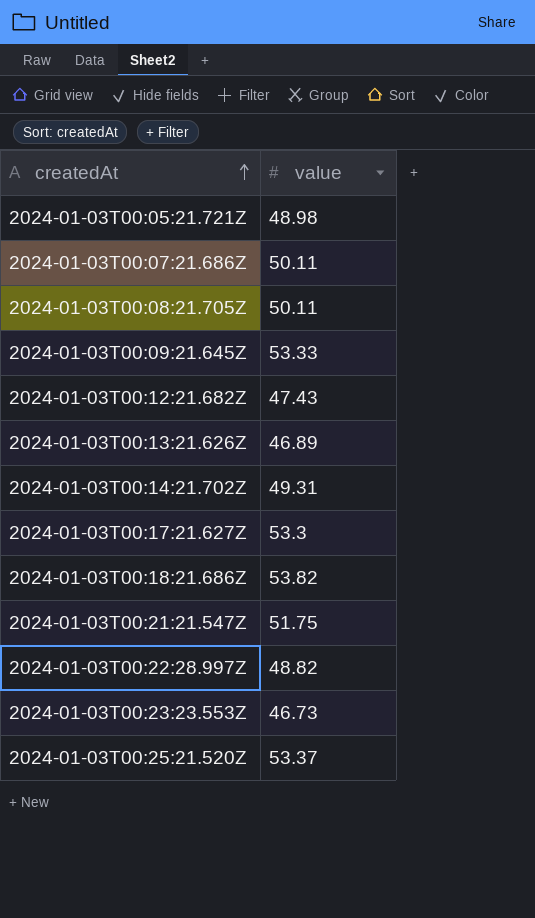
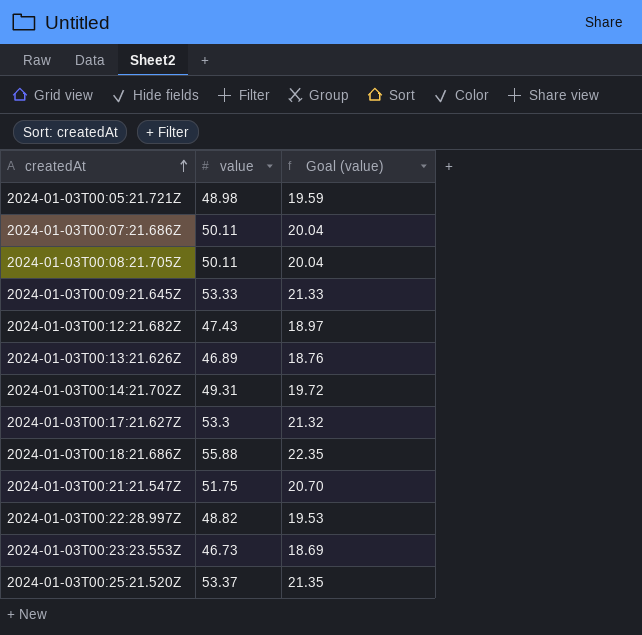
column Goal (value) | formula: none -> [value] * 0.4
2024-01-03T00:18:21.686Z | value: 53.82 -> 55.88

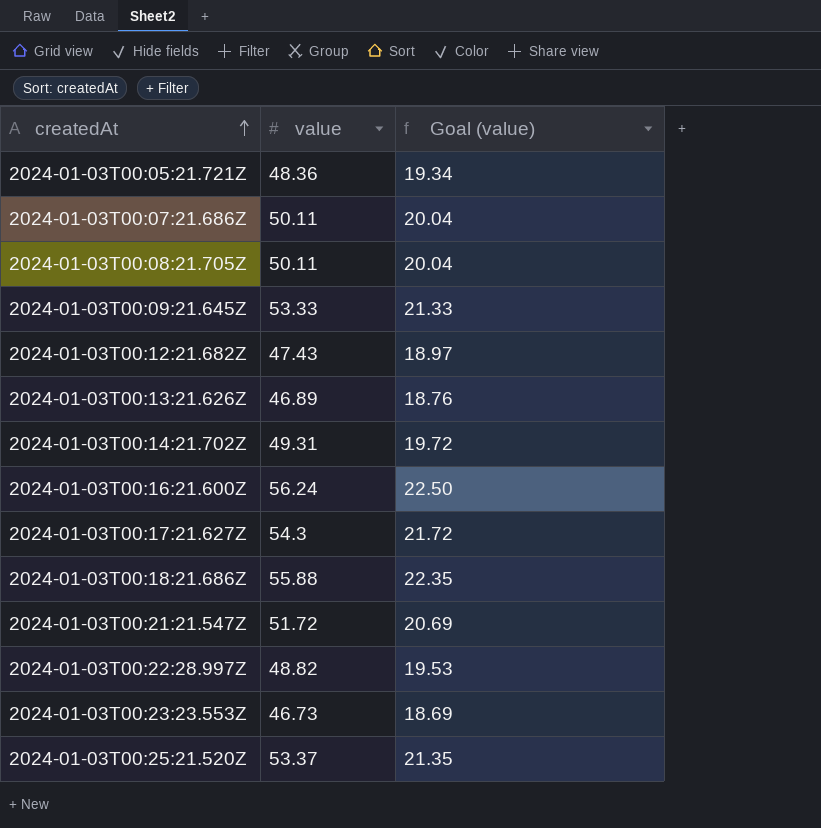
2024-01-03T00:05:21.721Z | value: 48.98 -> 48.36
2024-01-03T00:05:21.721Z | Goal (value): 19.59 -> 19.34
row 2024-01-03T00:16:21.600Z: none -> 56.24 | 22.50
2024-01-03T00:17:21.627Z | value: 53.3 -> 54.3
2024-01-03T00:17:21.627Z | Goal (value): 21.32 -> 21.72
2024-01-03T00:21:21.547Z | value: 51.75 -> 51.72
2024-01-03T00:21:21.547Z | Goal (value): 20.70 -> 20.69

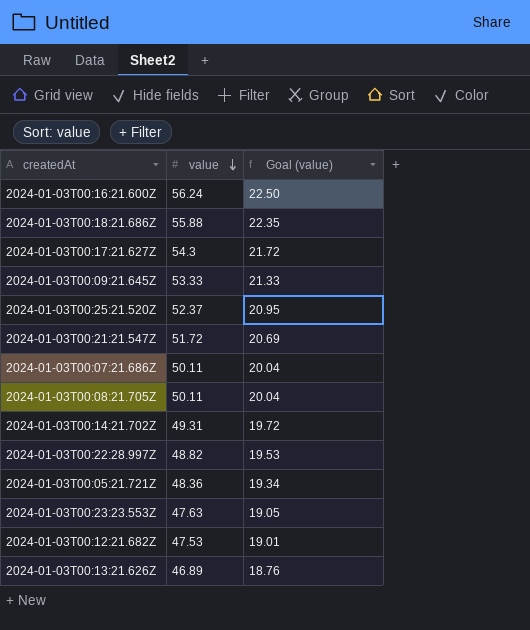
row order: createdAt ascending -> value descending
2024-01-03T00:25:21.520Z | value: 53.37 -> 52.37
2024-01-03T00:25:21.520Z | Goal (value): 21.35 -> 20.95
2024-01-03T00:23:23.553Z | value: 46.73 -> 47.63
2024-01-03T00:23:23.553Z | Goal (value): 18.69 -> 19.05
2024-01-03T00:12:21.682Z | value: 47.43 -> 47.53
2024-01-03T00:12:21.682Z | Goal (value): 18.97 -> 19.01

